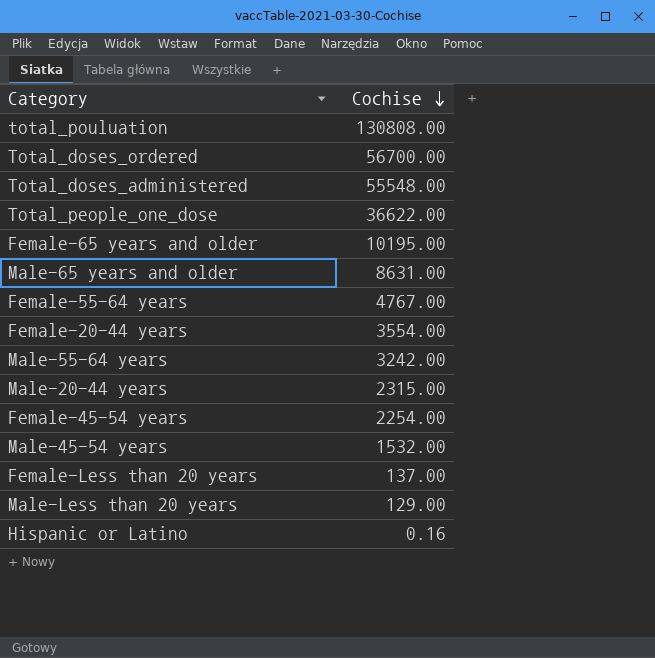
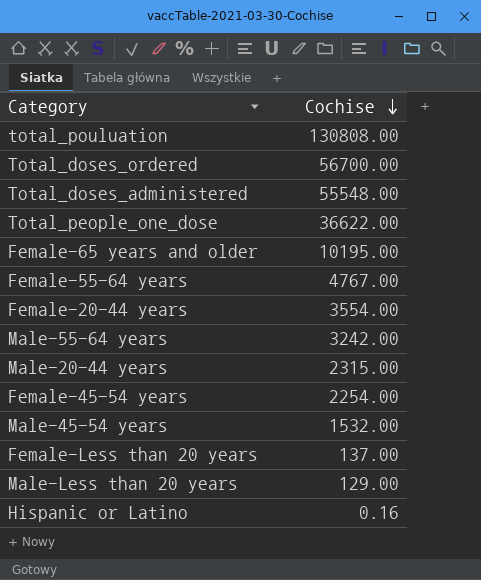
row Male-65 years and older: 8631.00 -> none

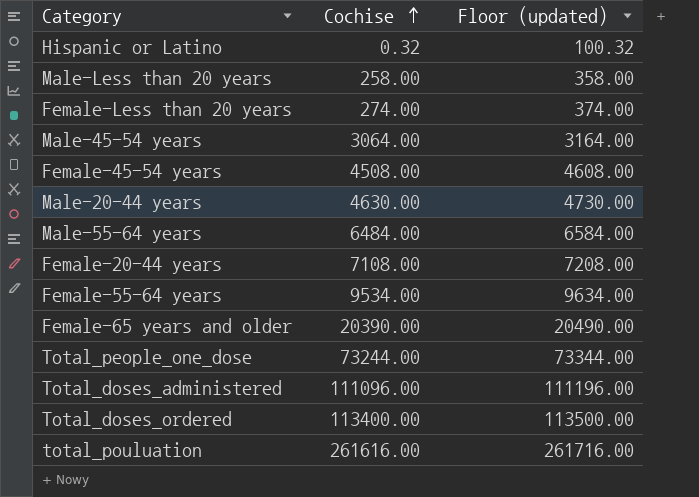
row order: Cochise descending -> Cochise ascending
column Floor (updated) | formula: none -> [Cochise] + 100
Hispanic or Latino | Cochise: 0.16 -> 0.32
Male-Less than 20 years | Cochise: 129.00 -> 258.00
Female-Less than 20 years | Cochise: 137.00 -> 274.00
Male-45-54 years | Cochise: 1532.00 -> 3064.00
Female-45-54 years | Cochise: 2254.00 -> 4508.00
Male-20-44 years | Cochise: 2315.00 -> 4630.00
Male-55-64 years | Cochise: 3242.00 -> 6484.00
Female-20-44 years | Cochise: 3554.00 -> 7108.00
Female-55-64 years | Cochise: 4767.00 -> 9534.00
Female-65 years and older | Cochise: 10195.00 -> 20390.00
Total_people_one_dose | Cochise: 36622.00 -> 73244.00
Total_doses_administered | Cochise: 55548.00 -> 111096.00
Total_doses_ordered | Cochise: 56700.00 -> 113400.00
total_pouluation | Cochise: 130808.00 -> 261616.00

